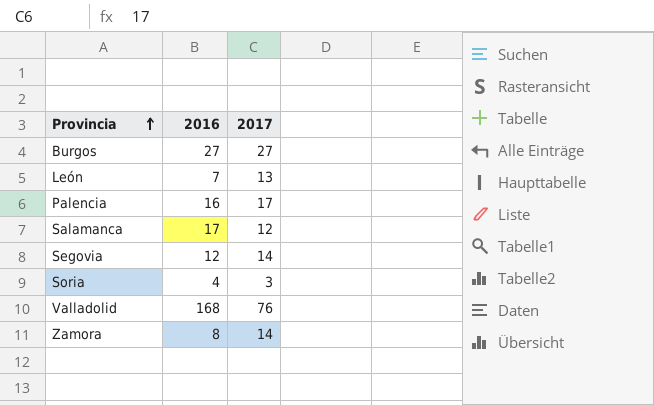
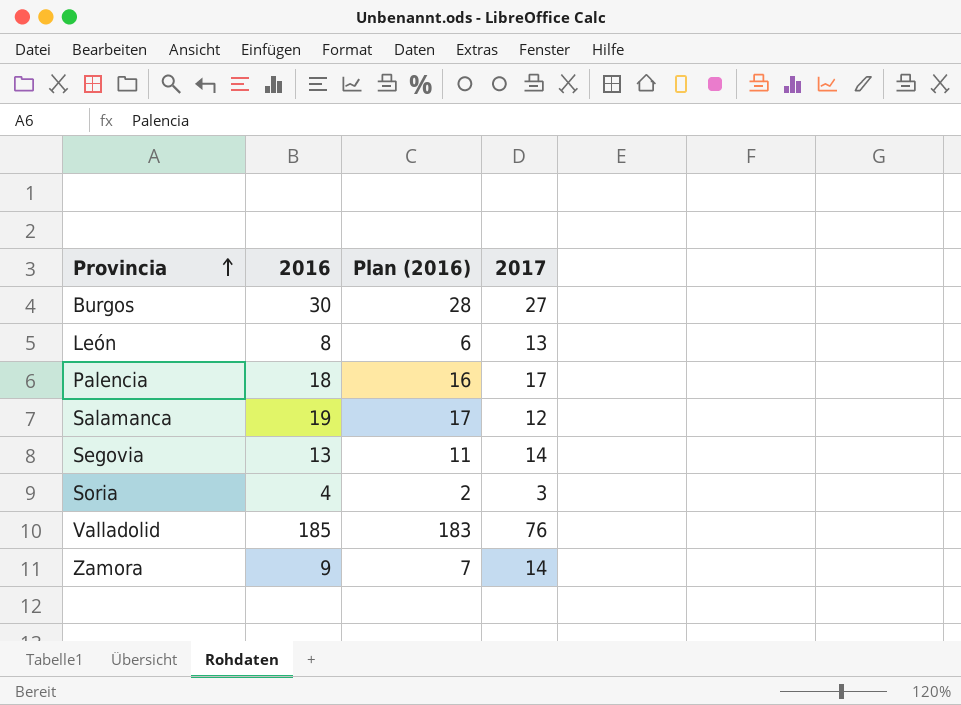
column Plan (2016) | formula: none -> [2016] - 2
Burgos | 2016: 27 -> 30
León | 2016: 7 -> 8
Palencia | 2016: 16 -> 18
Salamanca | 2016: 17 -> 19
Segovia | 2016: 12 -> 13
Valladolid | 2016: 168 -> 185
Zamora | 2016: 8 -> 9

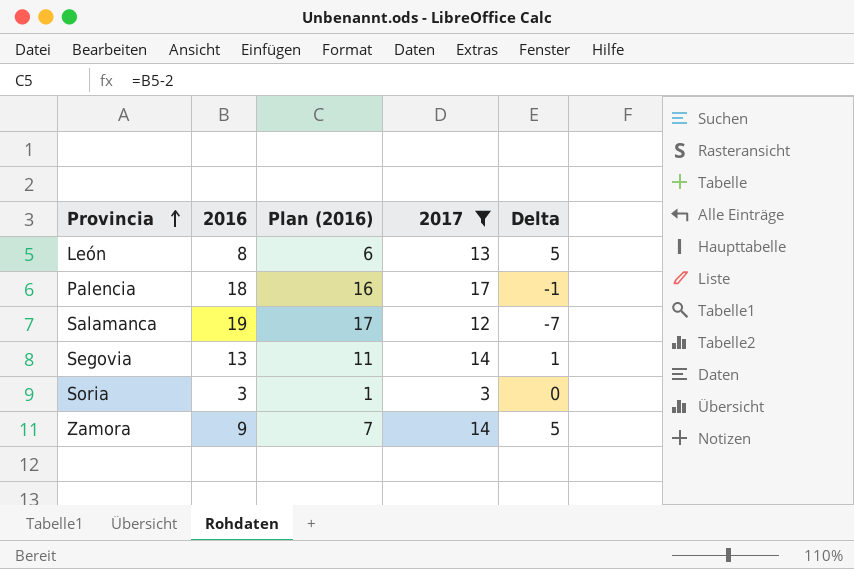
filter: none -> 2017 <= 17
column Delta | formula: none -> [2017] - [2016]
Soria | 2016: 4 -> 3
Soria | Plan (2016): 2 -> 1

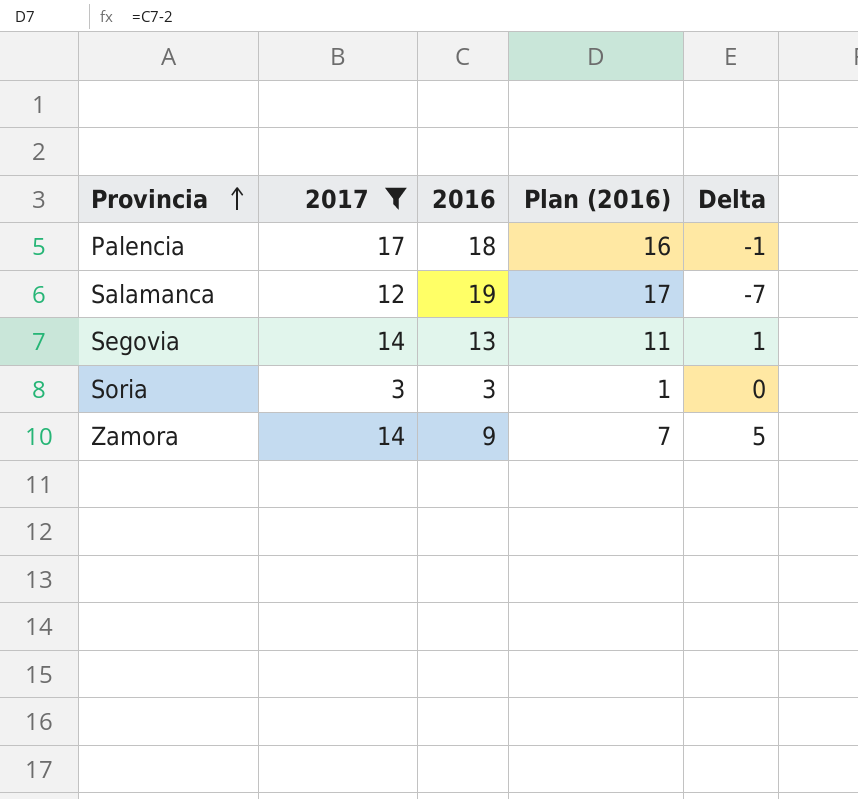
column 2017 | position: 4 -> 2
row León: 8 | 6 | 13 | 5 -> none

